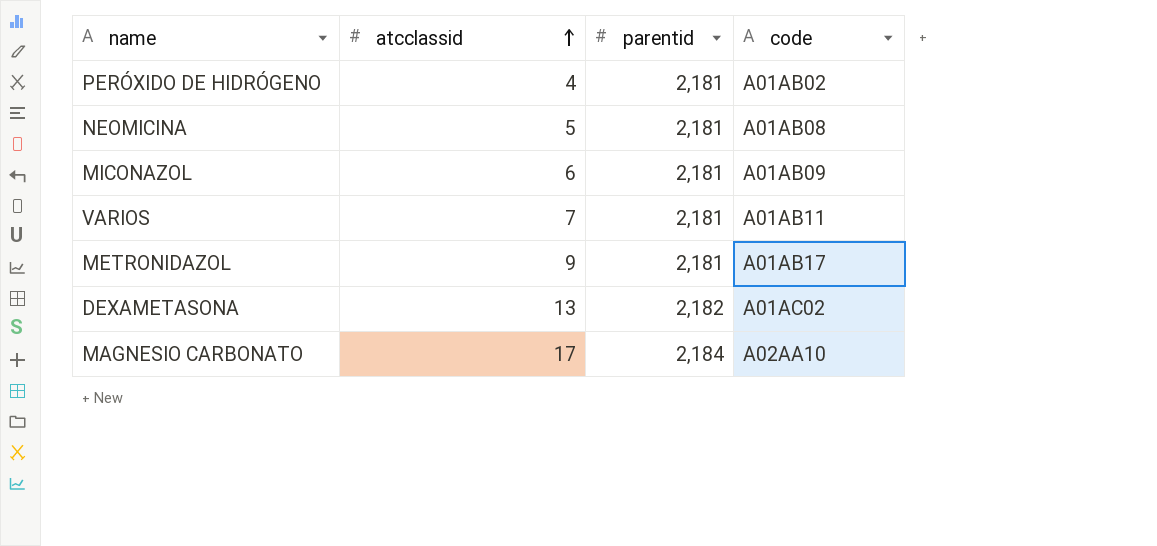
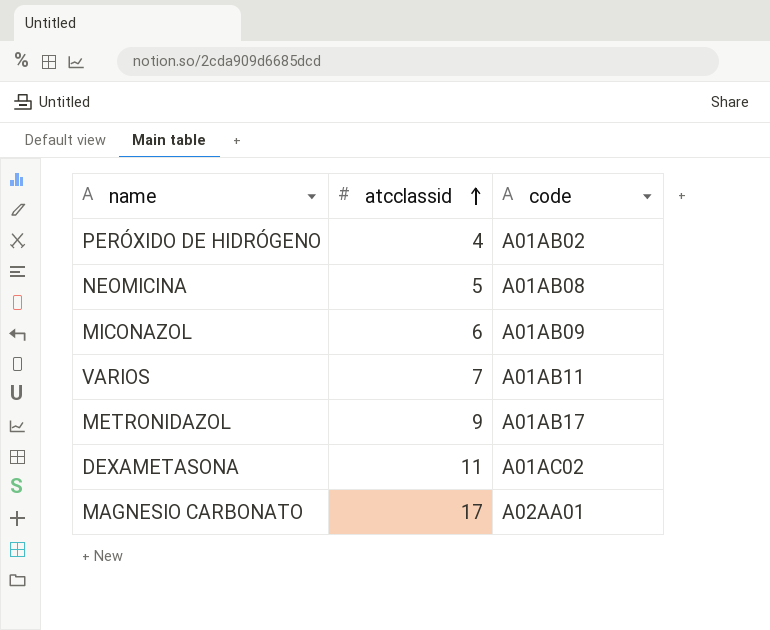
column parentid | position: 3 -> none
DEXAMETASONA | atcclassid: 13 -> 11
MAGNESIO CARBONATO | code: A02AA10 -> A02AA01

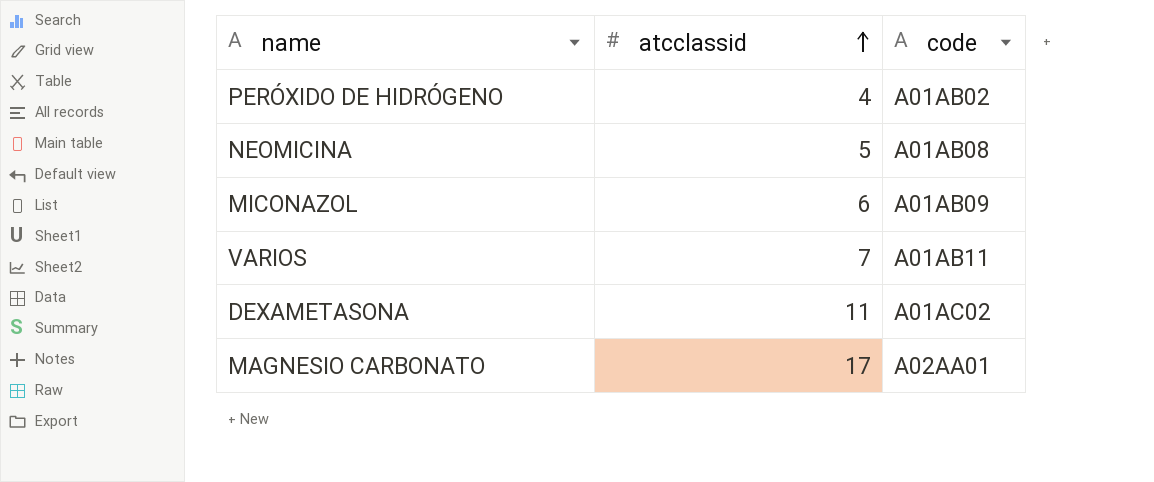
row METRONIDAZOL: 9 | A01AB17 -> none

